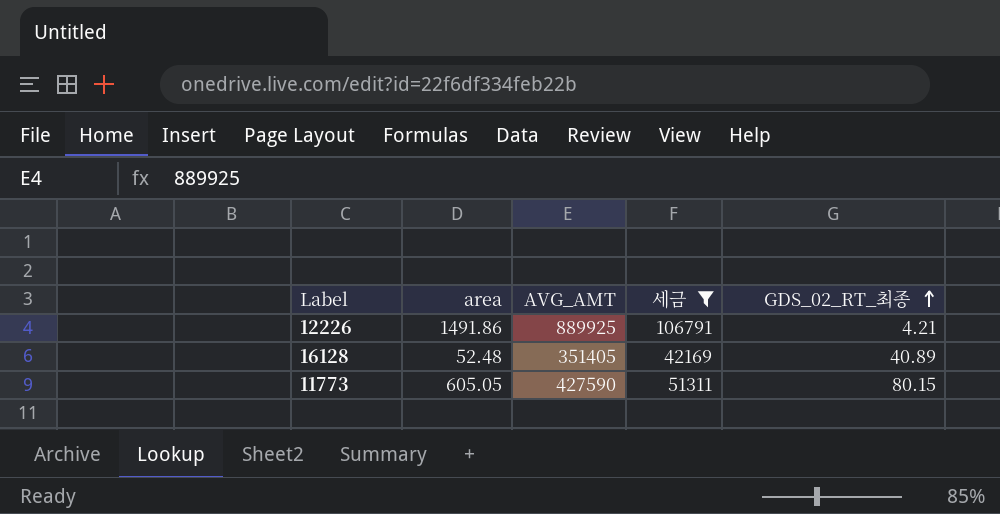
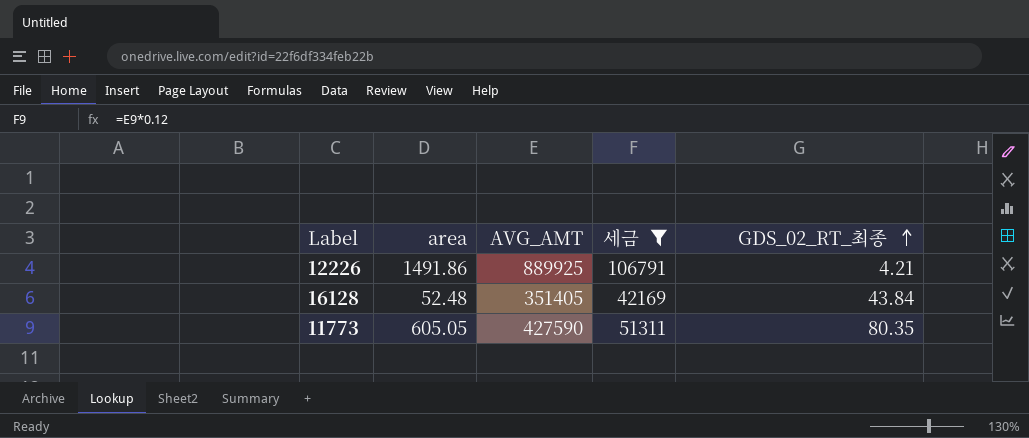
16128 | GDS_02_RT_최종: 40.89 -> 43.84
11773 | GDS_02_RT_최종: 80.15 -> 80.35

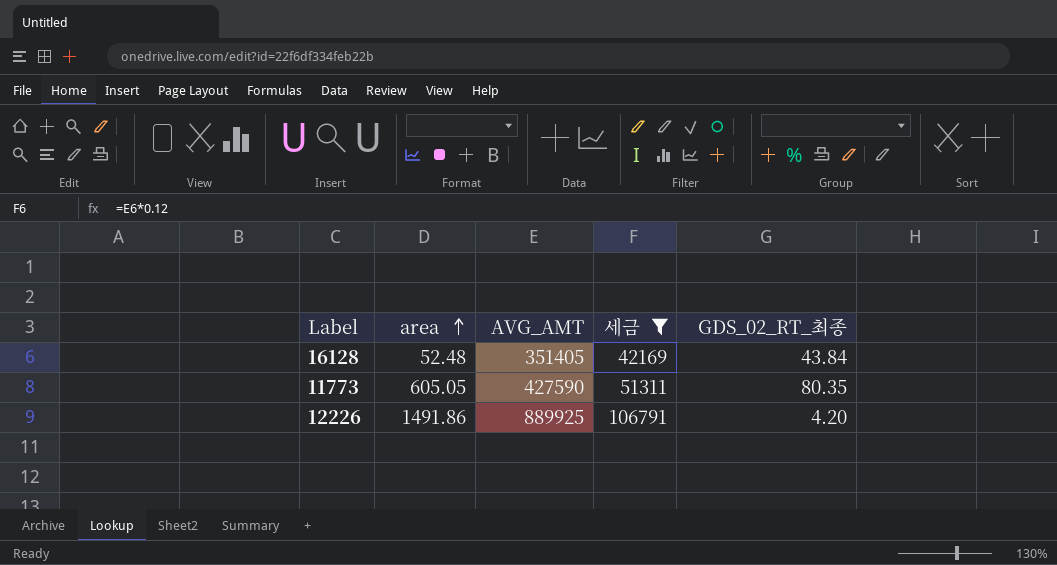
row order: GDS_02_RT_최종 ascending -> area ascending
12226 | GDS_02_RT_최종: 4.21 -> 4.20

